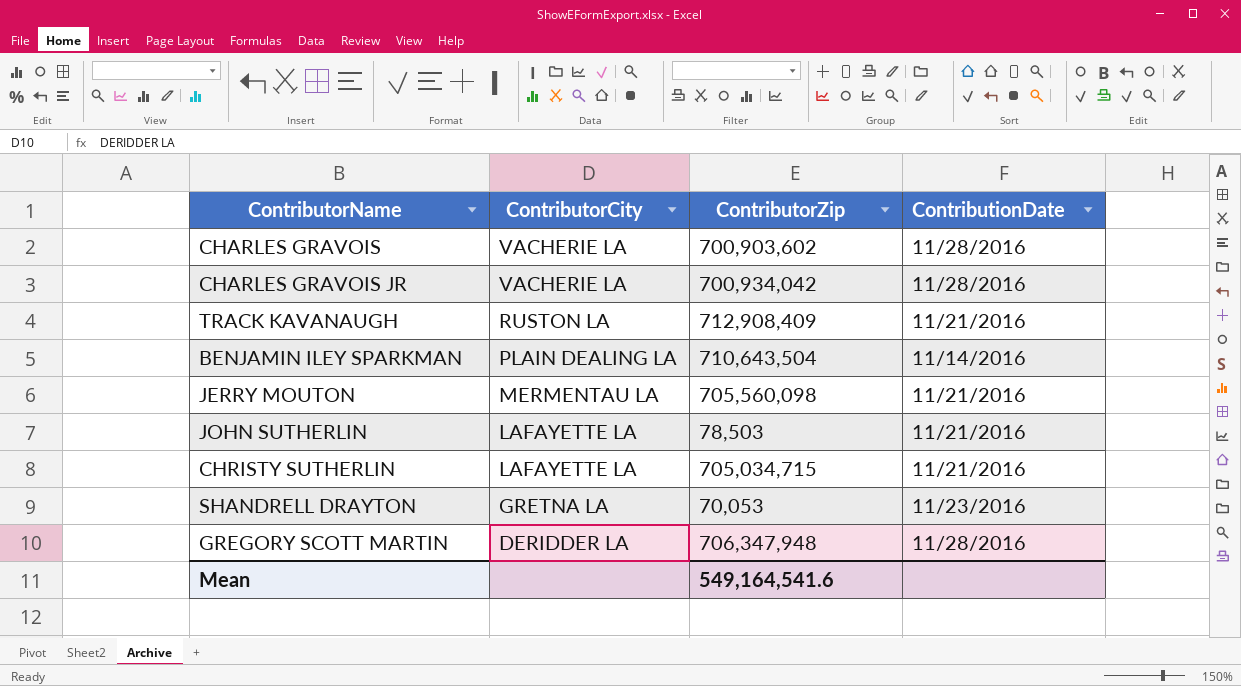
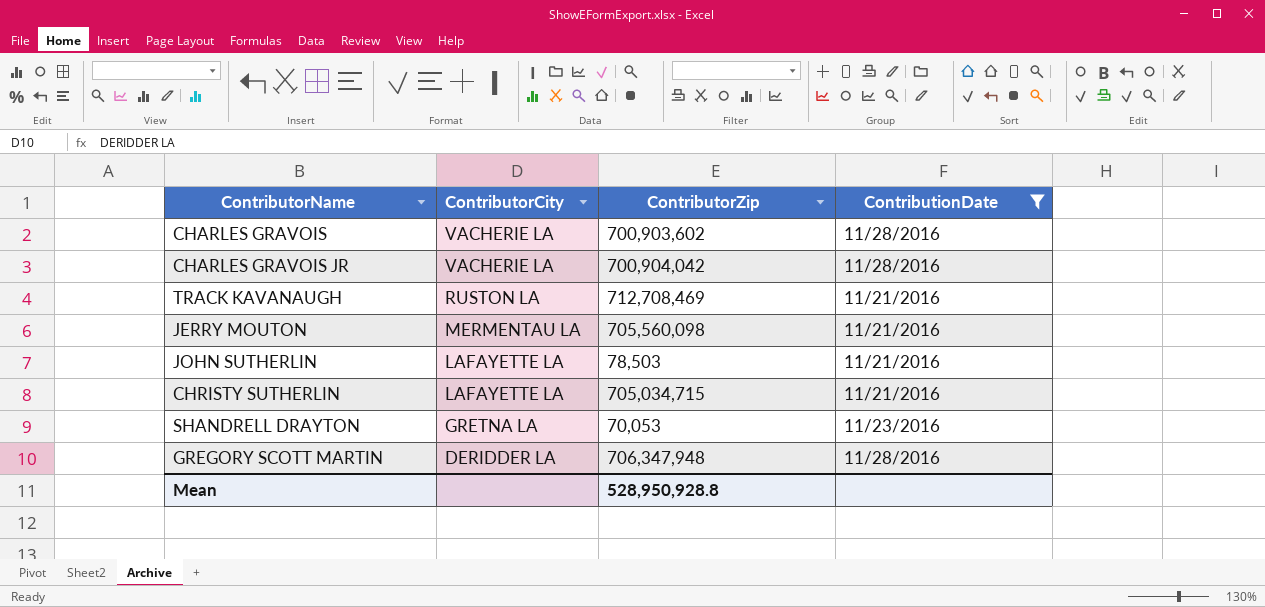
filter: none -> ContributionDate != 11/14/2016
CHARLES GRAVOIS JR | ContributorZip: 700,934,042 -> 700,904,042
TRACK KAVANAUGH | ContributorZip: 712,908,409 -> 712,708,469
Mean | ContributorZip: 549,164,541.6 -> 528,950,928.8

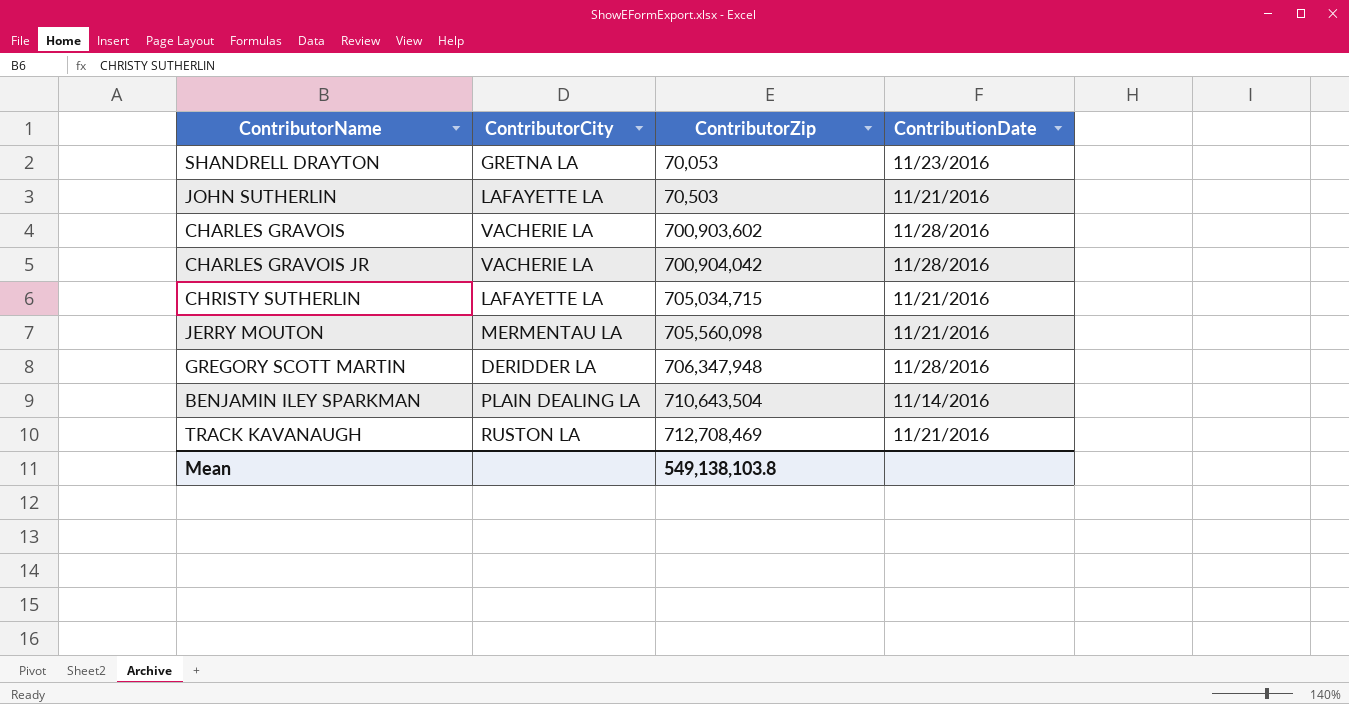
filter: ContributionDate != 11/14/2016 -> none
row order: ContributorCity descending -> ContributorZip ascending
JOHN SUTHERLIN | ContributorZip: 78,503 -> 70,503
Mean | ContributorZip: 528,950,928.8 -> 549,138,103.8

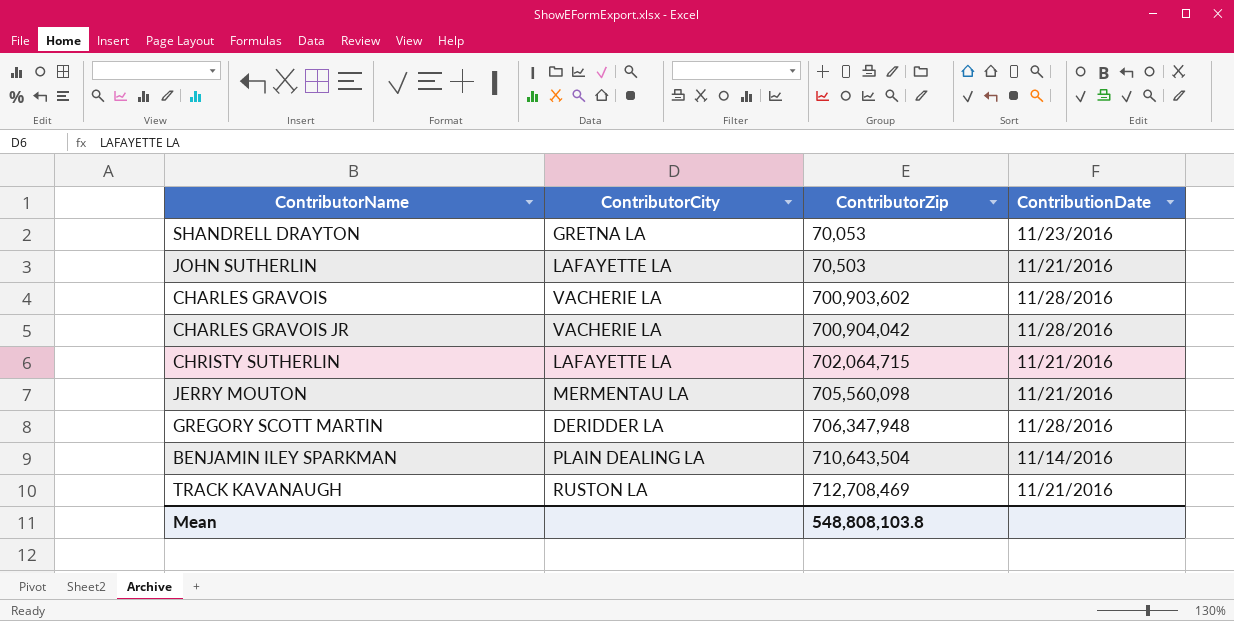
CHRISTY SUTHERLIN | ContributorZip: 705,034,715 -> 702,064,715
Mean | ContributorZip: 549,138,103.8 -> 548,808,103.8

